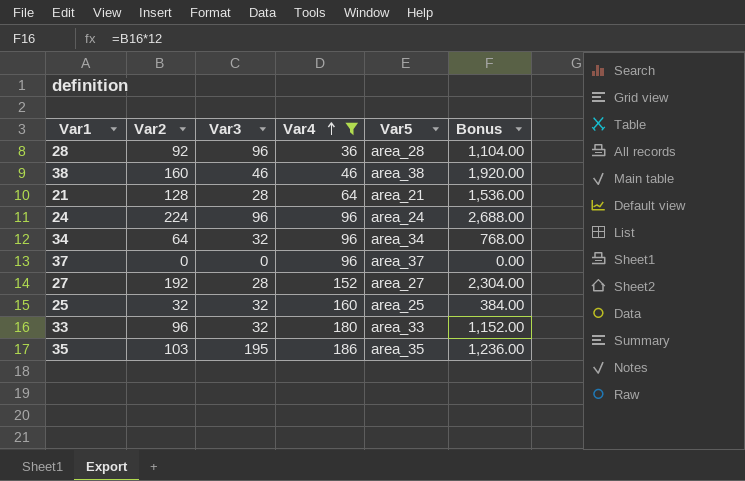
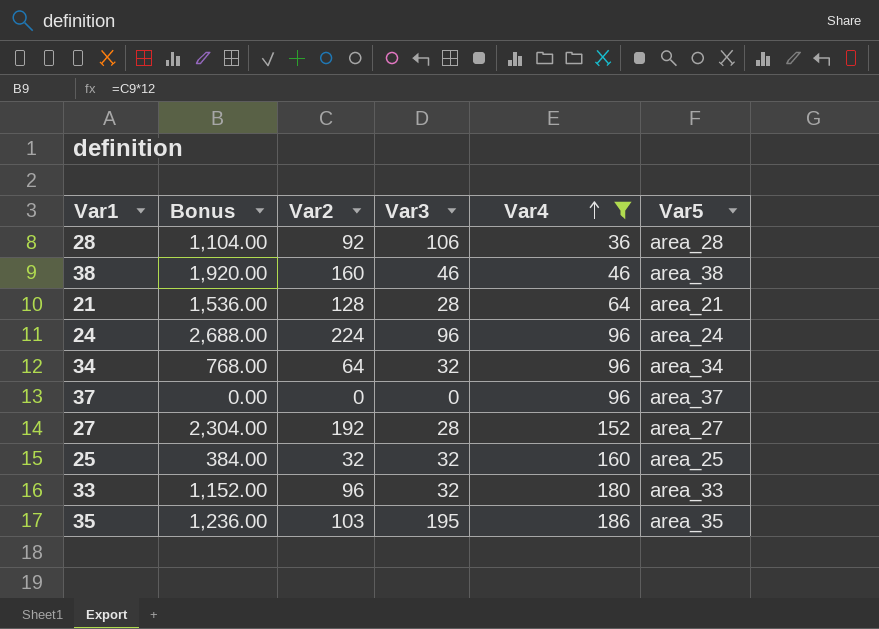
column Bonus | position: 6 -> 2
28 | Var3: 96 -> 106

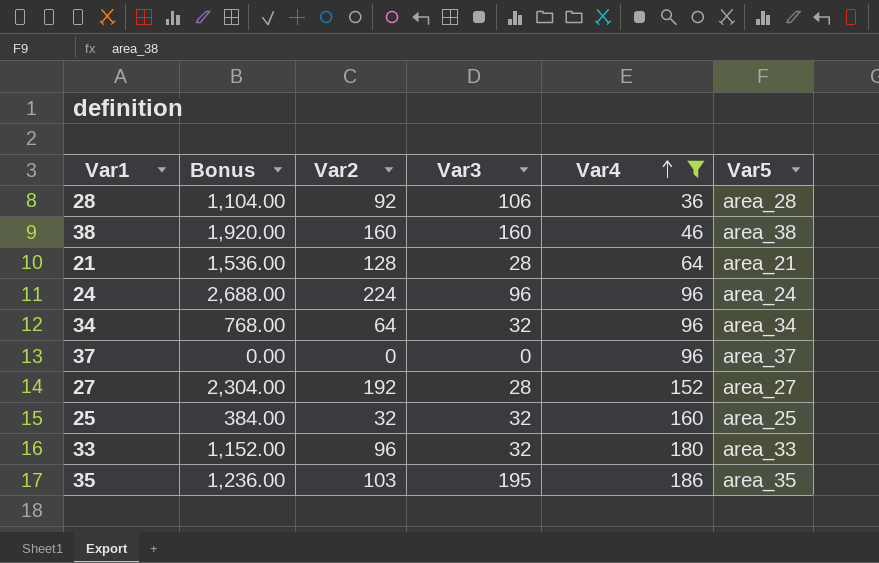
38 | Var3: 46 -> 160

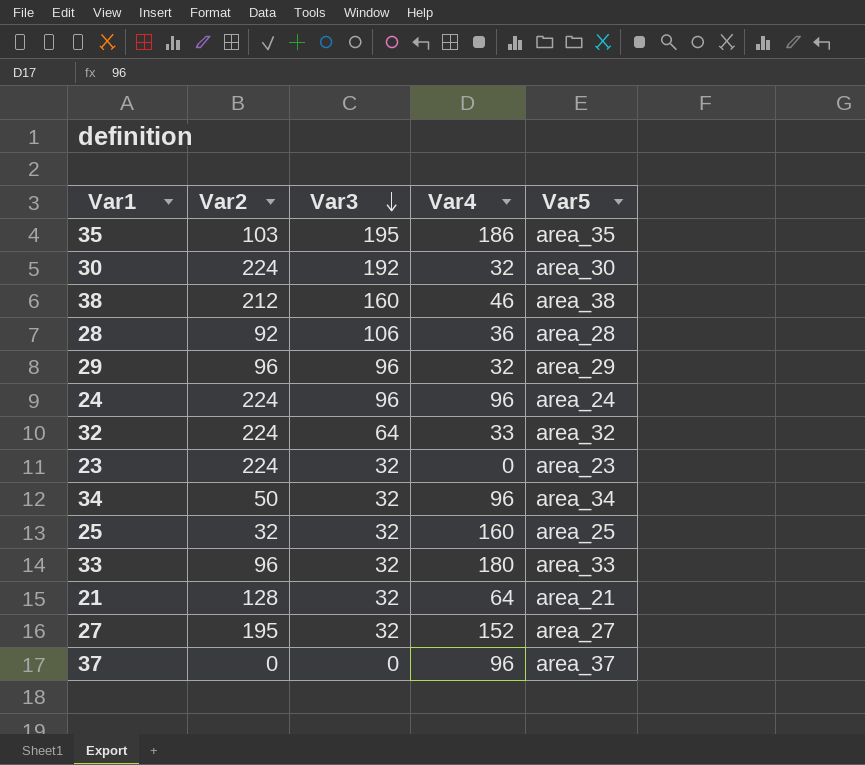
filter: Var4 >= 36 -> none
row order: Var4 ascending -> Var3 descending
column Bonus | formula: [Var2] * 12 -> none
38 | Var2: 160 -> 212
34 | Var2: 64 -> 50
21 | Var3: 28 -> 32
27 | Var2: 192 -> 195
27 | Var3: 28 -> 32

